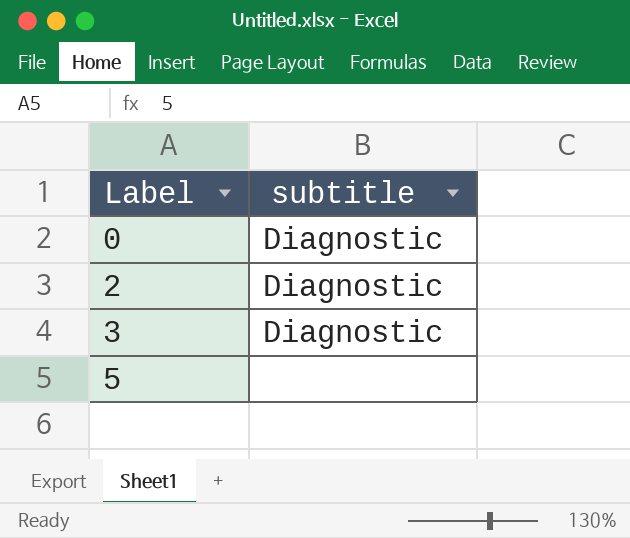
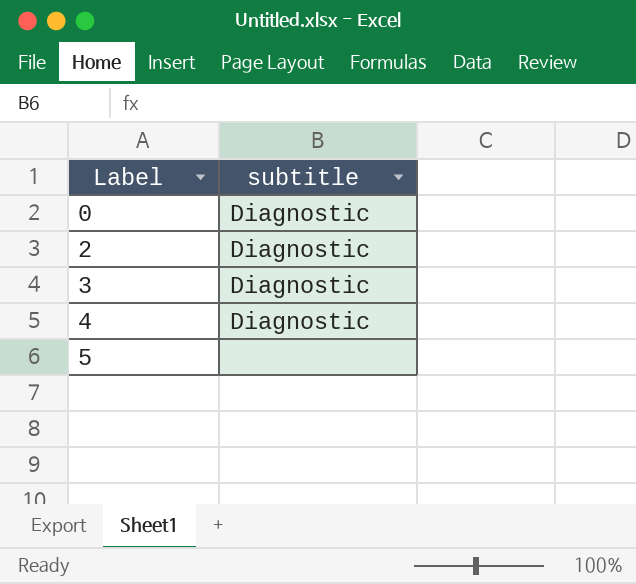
row 4: none -> Diagnostic

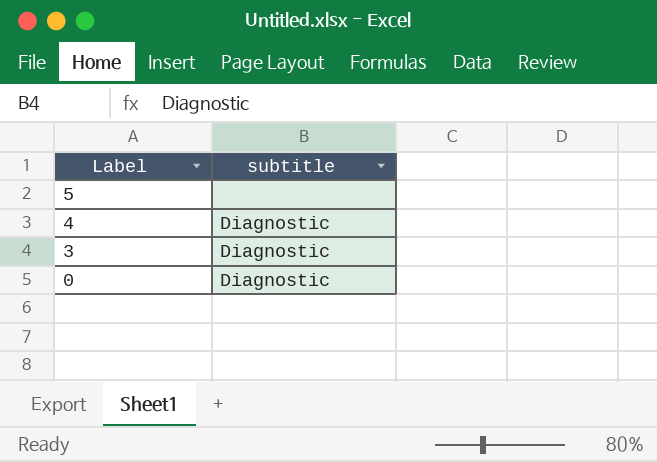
row order: Label ascending -> Label descending
row 2: Diagnostic -> none

